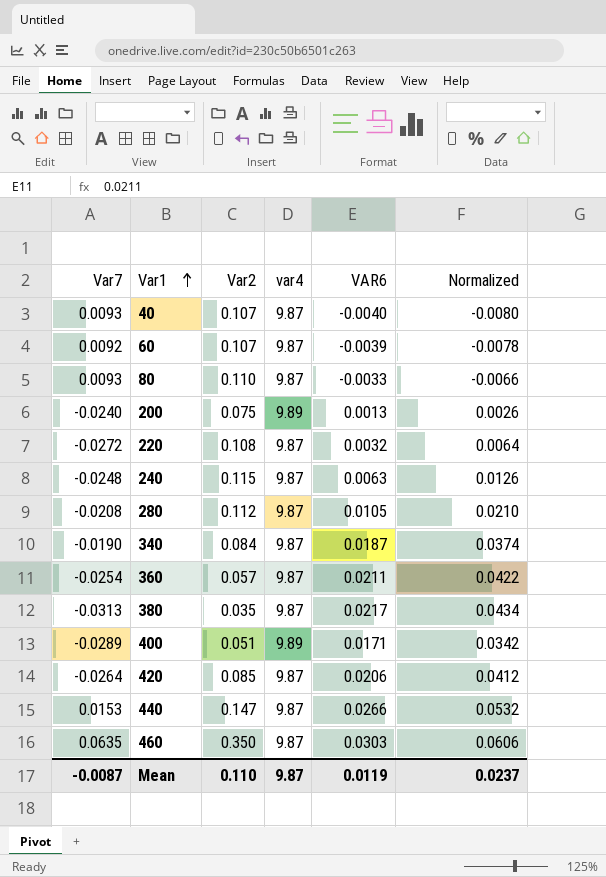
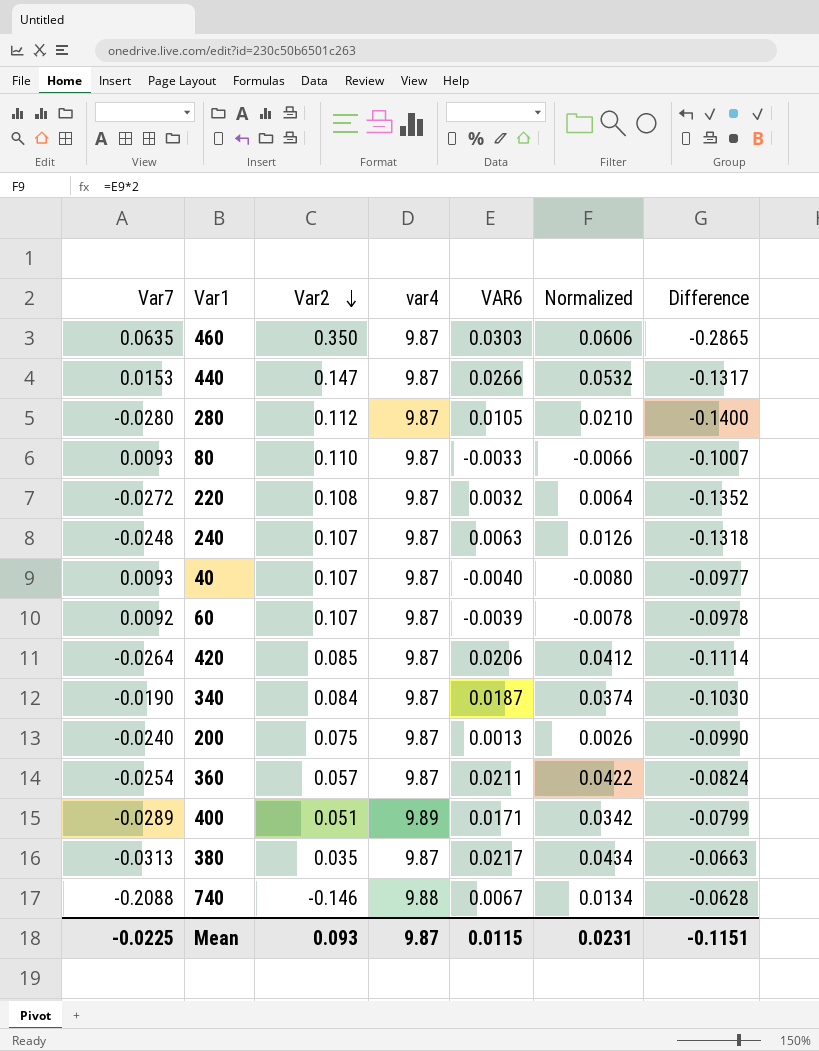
row order: Var1 ascending -> Var2 descending
column Difference | formula: none -> [Var7] - [Var2]
280 | Var7: -0.0208 -> -0.0280
240 | Var2: 0.115 -> 0.107
200 | var4: 9.89 -> 9.87
row 740: none -> -0.2088 | -0.146 | 9.88 | 0.0067 | 0.0134 | -0.0628
Mean | Var7: -0.0087 -> -0.0225
Mean | Var2: 0.110 -> 0.093
Mean | VAR6: 0.0119 -> 0.0115
Mean | Normalized: 0.0237 -> 0.0231

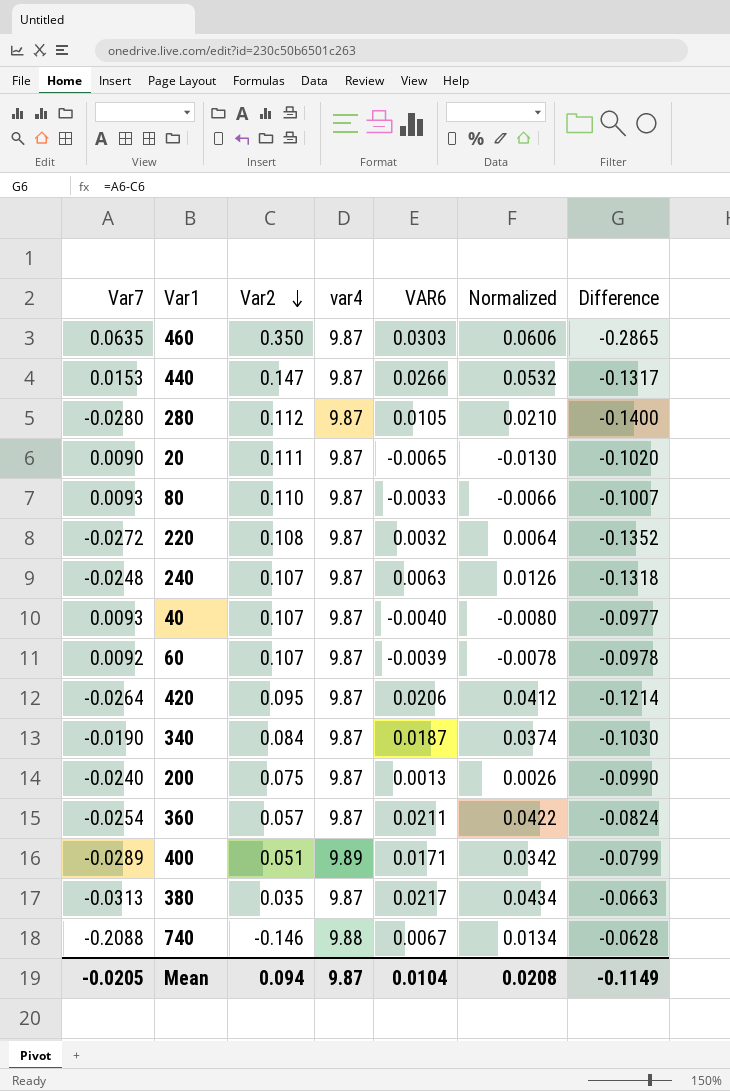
row 20: none -> 0.0090 | 0.111 | 9.87 | -0.0065 | -0.0130 | -0.1020
420 | Var2: 0.085 -> 0.095
420 | Difference: -0.1114 -> -0.1214
Mean | Var7: -0.0225 -> -0.0205
Mean | Var2: 0.093 -> 0.094
Mean | VAR6: 0.0115 -> 0.0104
Mean | Normalized: 0.0231 -> 0.0208
Mean | Difference: -0.1151 -> -0.1149

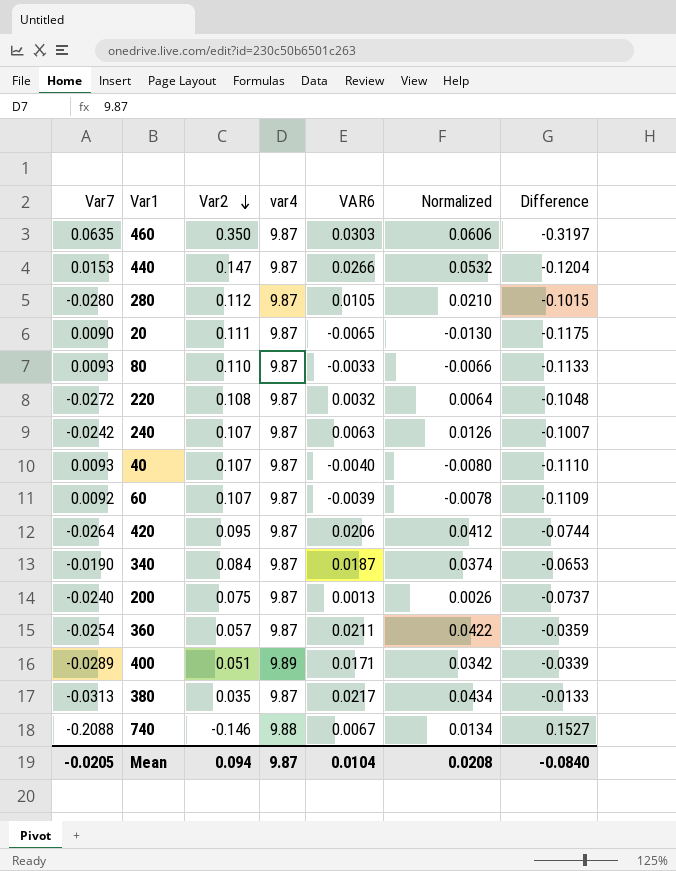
column Difference | formula: [Var7] - [Var2] -> [VAR6] - [Var2]
240 | Var7: -0.0248 -> -0.0242
Mean | Difference: -0.1149 -> -0.0840

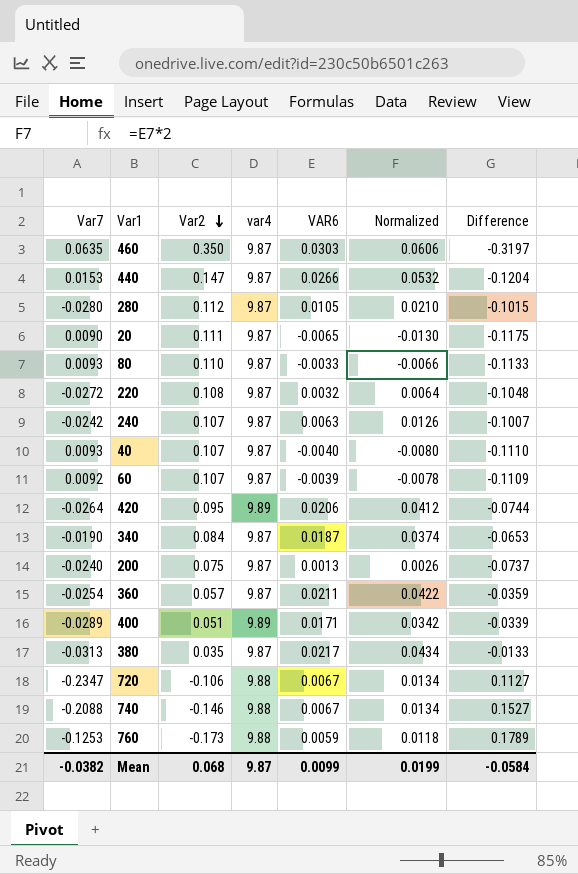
420 | var4: 9.87 -> 9.89
row 720: none -> -0.2347 | -0.106 | 9.88 | 0.0067 | 0.0134 | 0.1127
row 760: none -> -0.1253 | -0.173 | 9.88 | 0.0059 | 0.0118 | 0.1789
Mean | Var7: -0.0205 -> -0.0382
Mean | Var2: 0.094 -> 0.068
Mean | VAR6: 0.0104 -> 0.0099
Mean | Normalized: 0.0208 -> 0.0199
Mean | Difference: -0.0840 -> -0.0584

